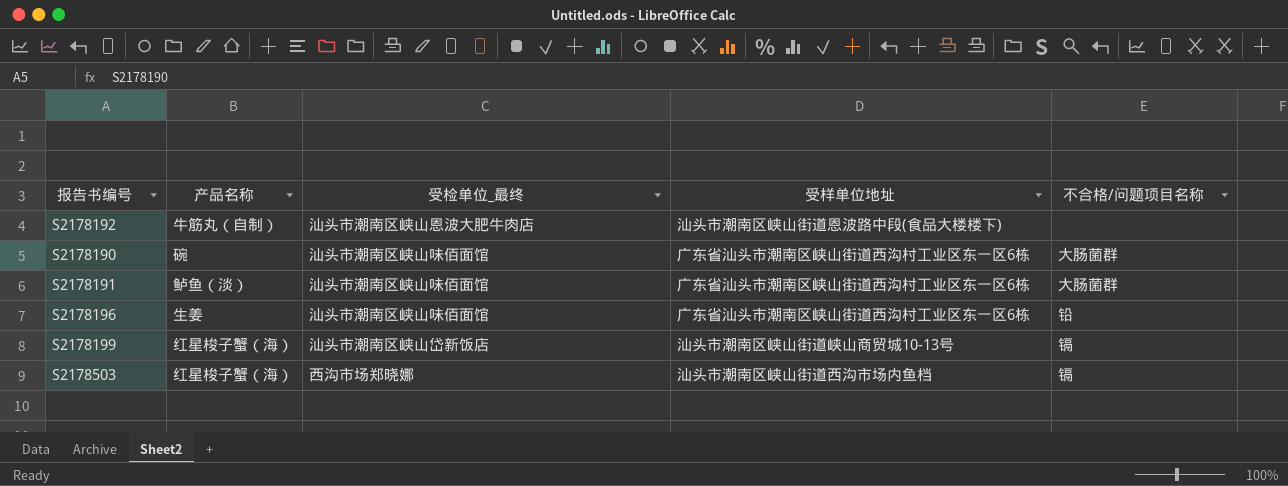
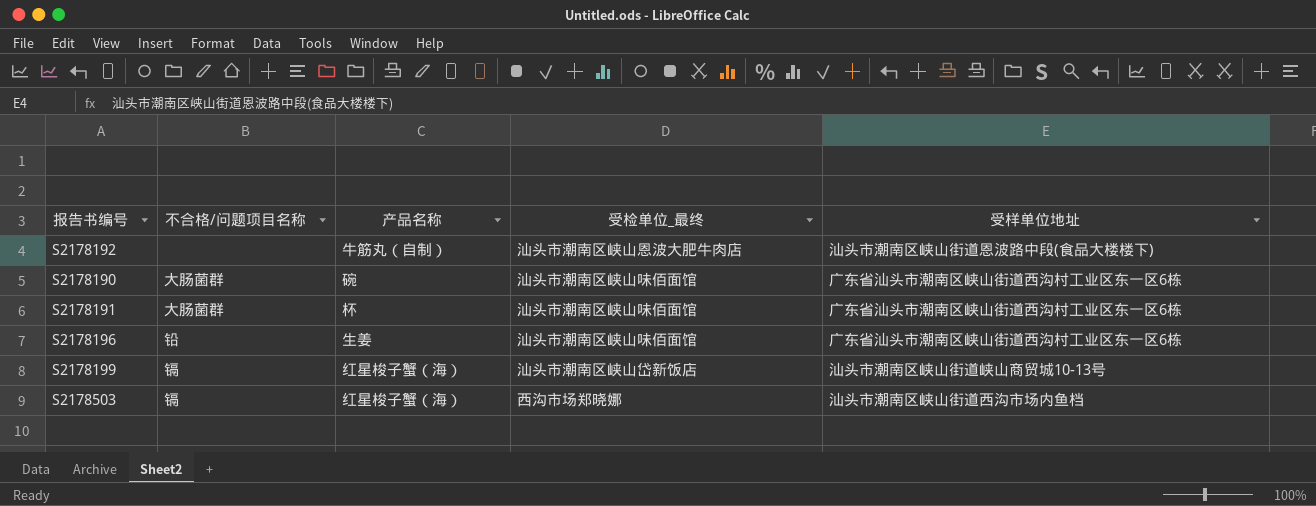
column 不合格/问题项目名称 | position: 5 -> 2
S2178191 | 产品名称: 鲈鱼（淡） -> 杯

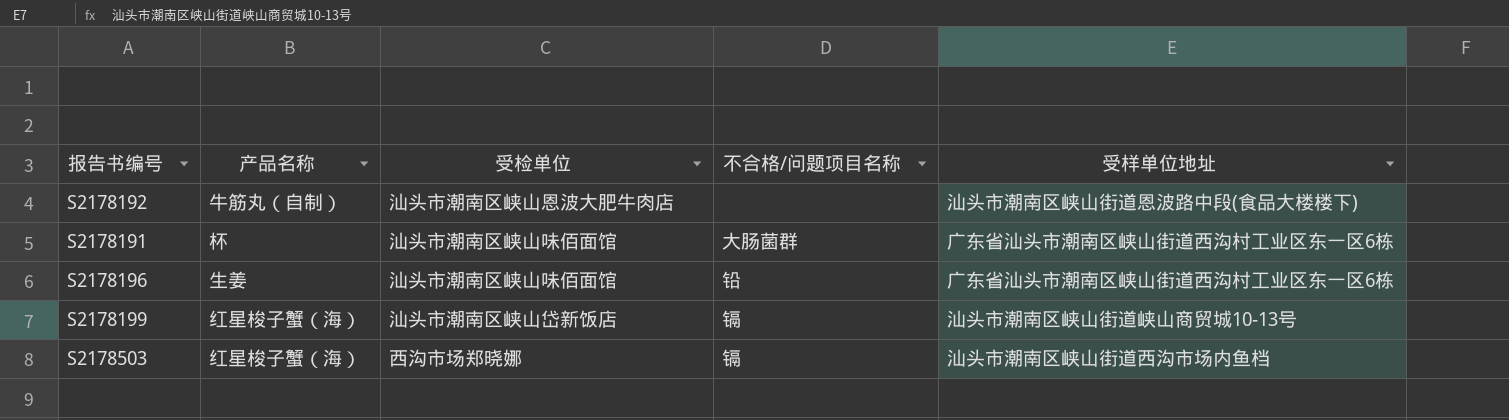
column name: 受检单位_最终 -> 受检单位
column 不合格/问题项目名称 | position: 2 -> 4
row S2178190: 大肠菌群 | 碗 | 汕头市潮南区峡山味佰面馆 | 广东省汕头市潮南区峡山街道西沟村工业区东一区6栋 -> none

